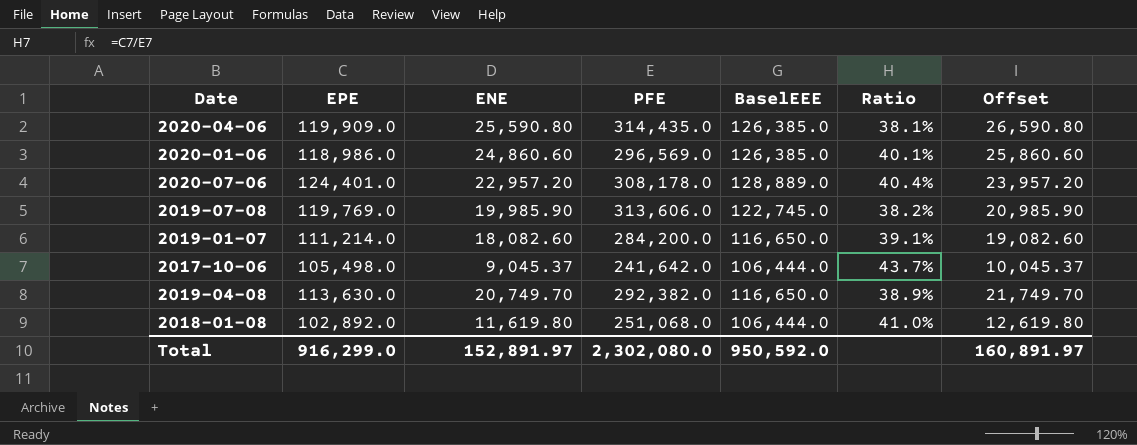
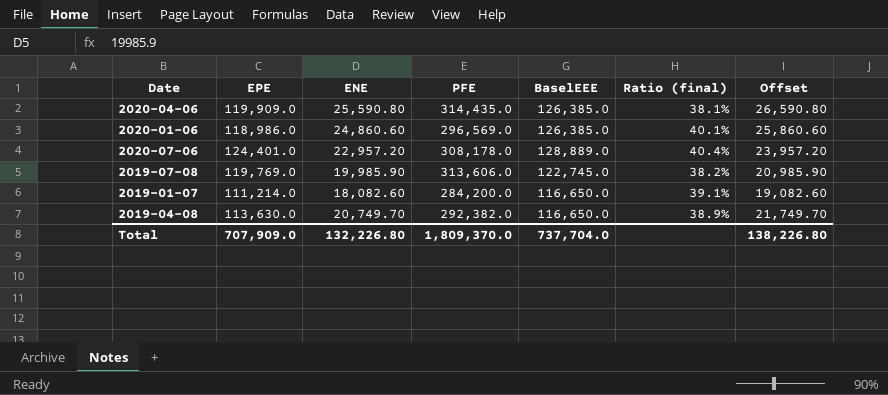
column name: Ratio -> Ratio (final)
row 2017-10-06: 105,498.0 | 9,045.37 | 241,642.0 | 106,444.0 | 43.7% | 10,045.37 -> none
row 2018-01-08: 102,892.0 | 11,619.80 | 251,068.0 | 106,444.0 | 41.0% | 12,619.80 -> none
Total | EPE: 916,299.0 -> 707,909.0
Total | ENE: 152,891.97 -> 132,226.80
Total | PFE: 2,302,080.0 -> 1,809,370.0
Total | BaselEEE: 950,592.0 -> 737,704.0
Total | Offset: 160,891.97 -> 138,226.80

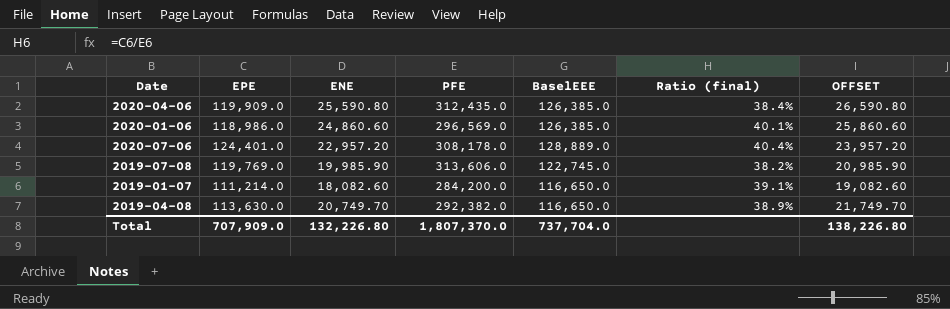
column name: Offset -> OFFSET
2020-04-06 | PFE: 314,435.0 -> 312,435.0
2020-04-06 | Ratio (final): 38.1% -> 38.4%
Total | PFE: 1,809,370.0 -> 1,807,370.0

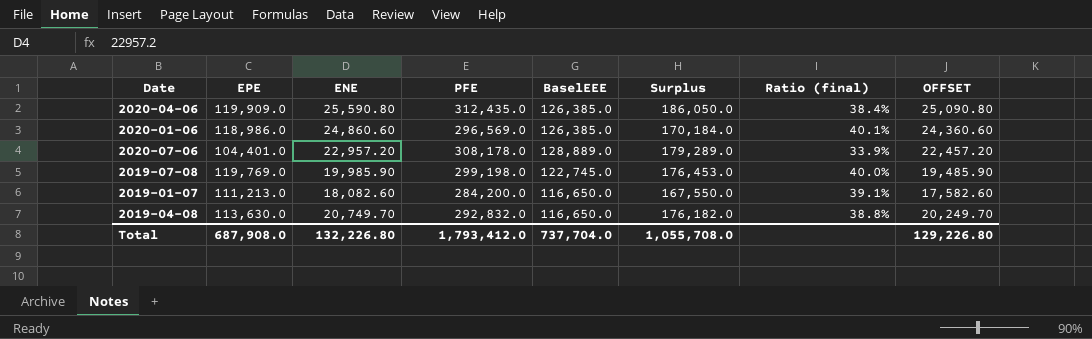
column Surplus | formula: none -> [PFE] - [BaselEEE]
column OFFSET | formula: [ENE] + 1000 -> [ENE] - 500
2020-07-06 | EPE: 124,401.0 -> 104,401.0
2020-07-06 | Ratio (final): 40.4% -> 33.9%
2019-07-08 | PFE: 313,606.0 -> 299,198.0
2019-07-08 | Ratio (final): 38.2% -> 40.0%
2019-01-07 | EPE: 111,214.0 -> 111,213.0
2019-04-08 | PFE: 292,382.0 -> 292,832.0
2019-04-08 | Ratio (final): 38.9% -> 38.8%
Total | EPE: 707,909.0 -> 687,908.0
Total | PFE: 1,807,370.0 -> 1,793,412.0
Total | OFFSET: 138,226.80 -> 129,226.80

